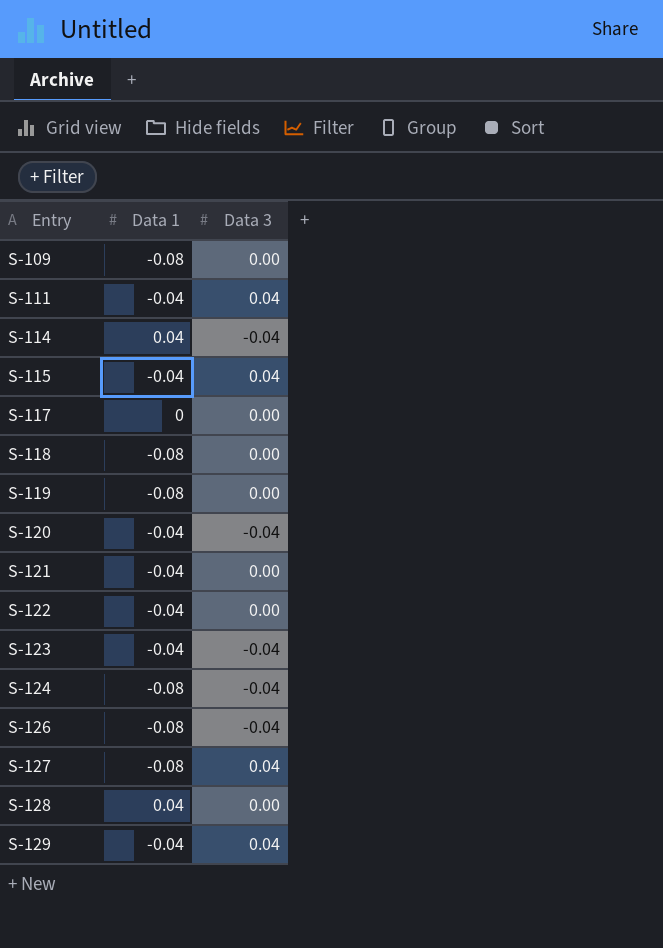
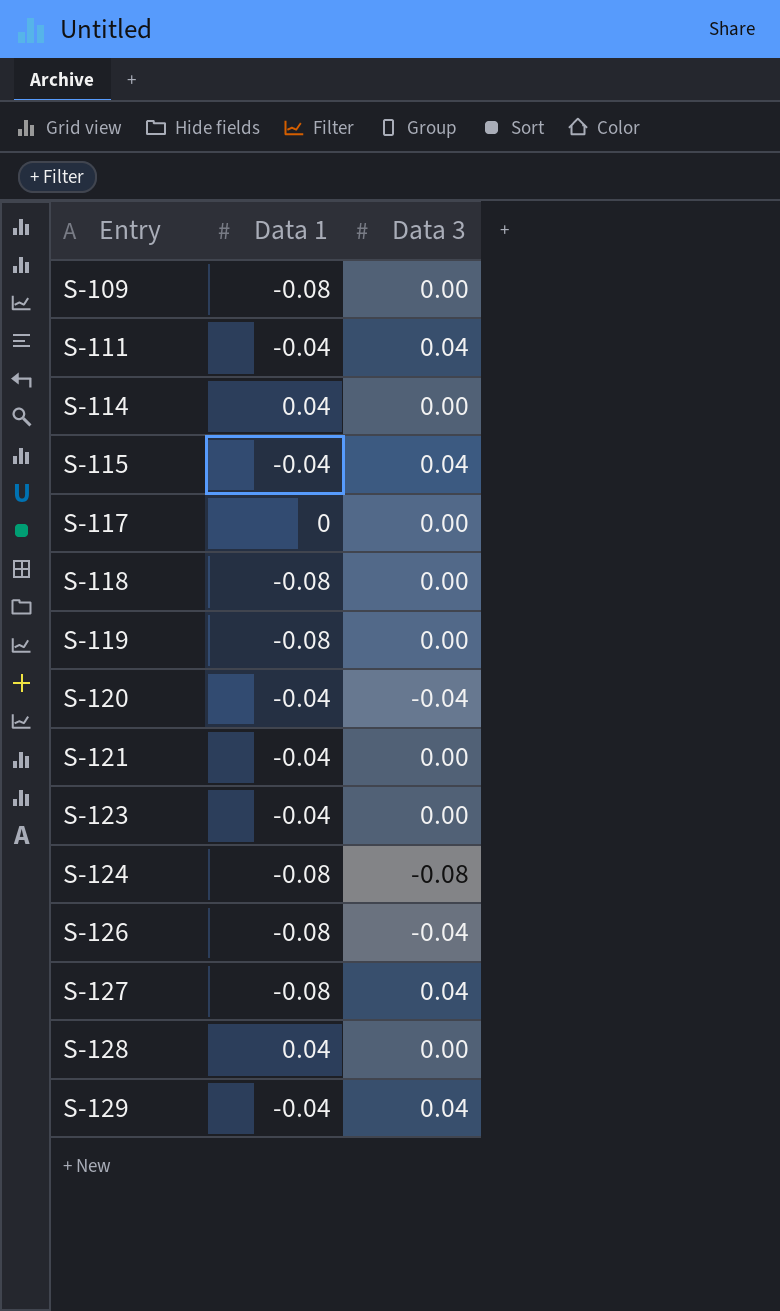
row S-122: -0.04 | 0.00 -> none
S-114 | Data 3: -0.04 -> 0.00
S-123 | Data 3: -0.04 -> 0.00
S-124 | Data 3: -0.04 -> -0.08

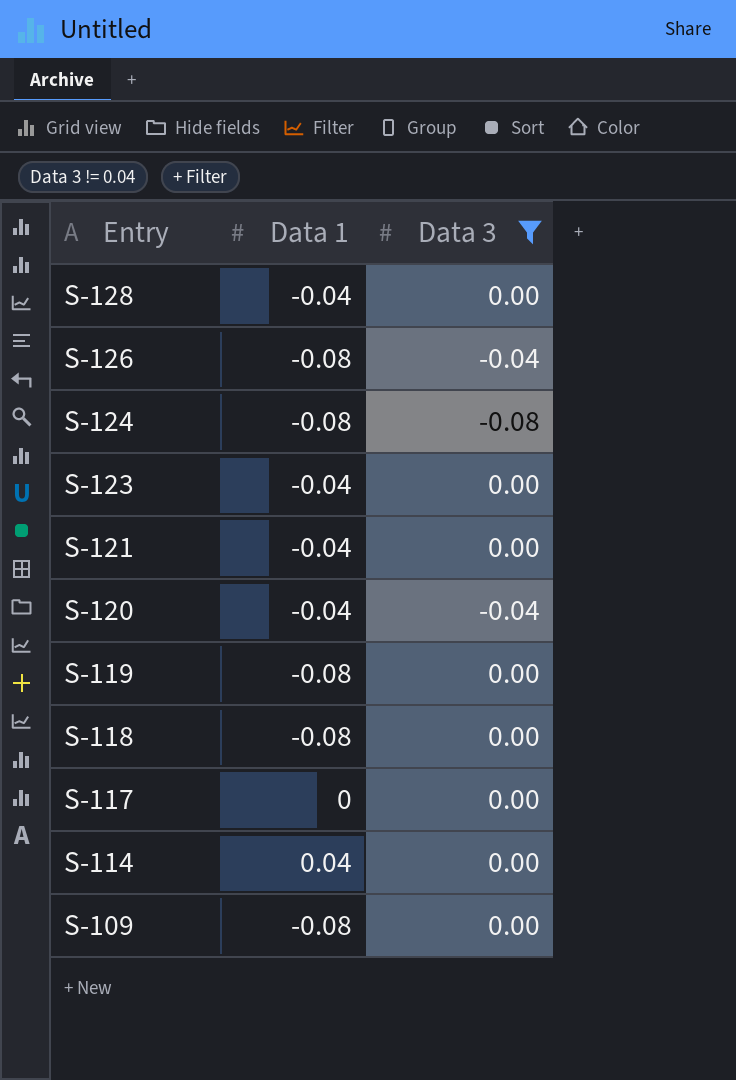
filter: none -> Data 3 != 0.04
row order: Entry ascending -> Entry descending
S-128 | Data 1: 0.04 -> -0.04

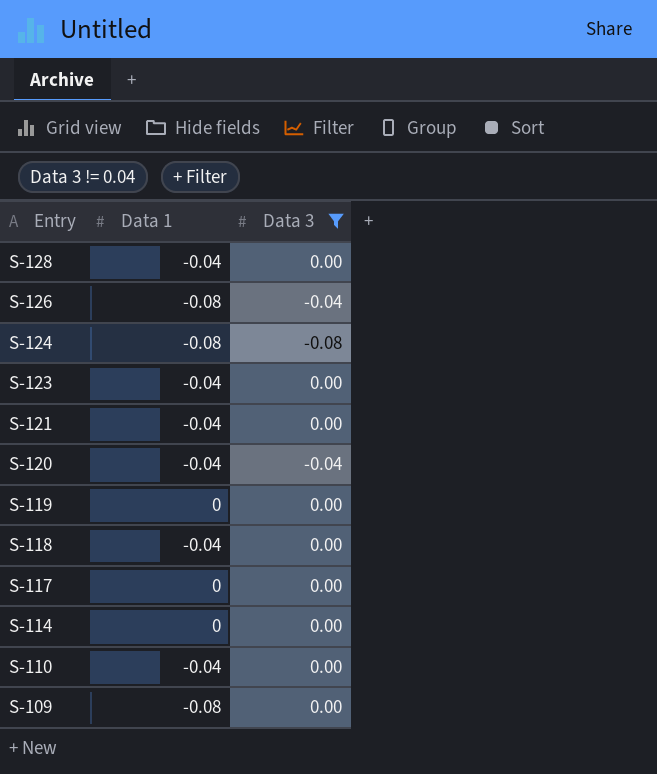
S-119 | Data 1: -0.08 -> 0
S-118 | Data 1: -0.08 -> -0.04
S-114 | Data 1: 0.04 -> 0
row S-110: none -> -0.04 | 0.00

